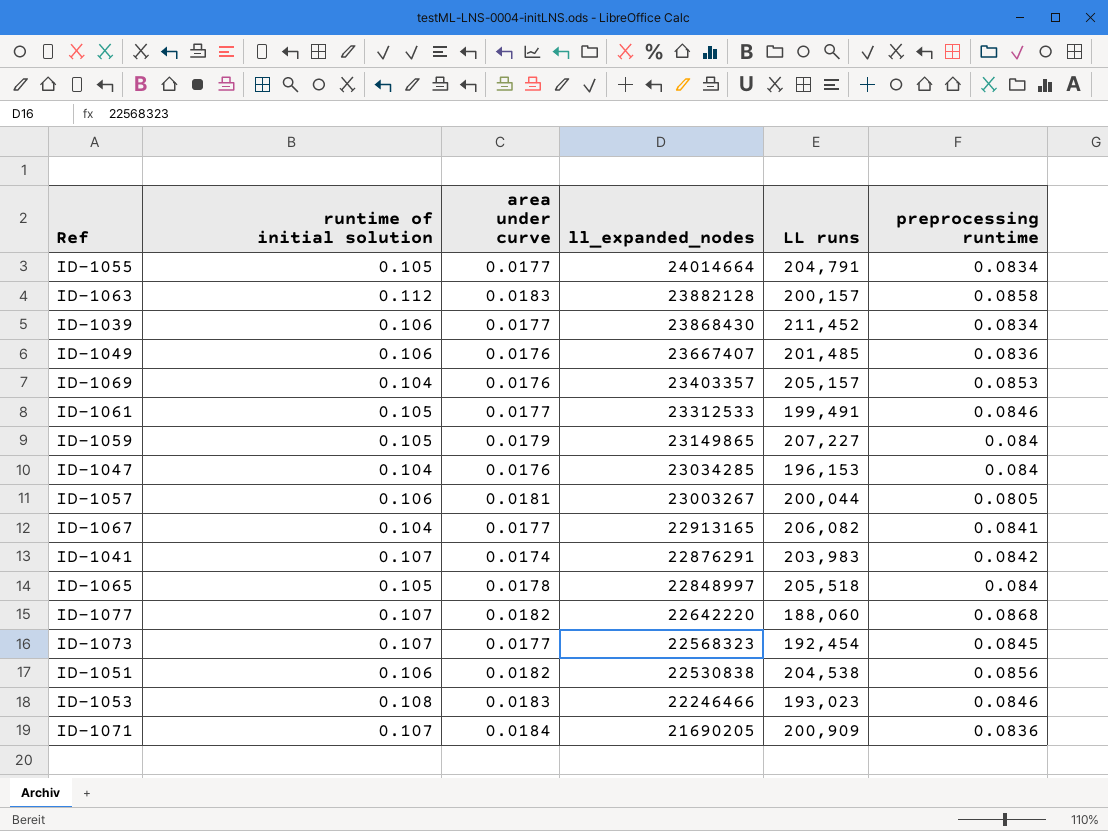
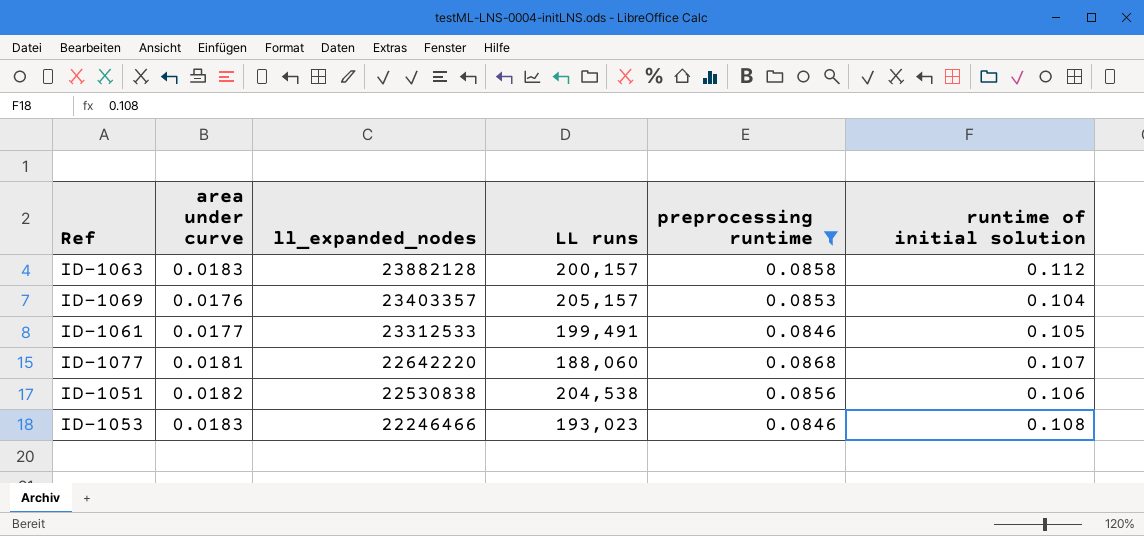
filter: none -> preprocessing runtime >= 0.0846
column runtime of initial solution | position: 2 -> 6
ID-1077 | area under curve: 0.0182 -> 0.0181

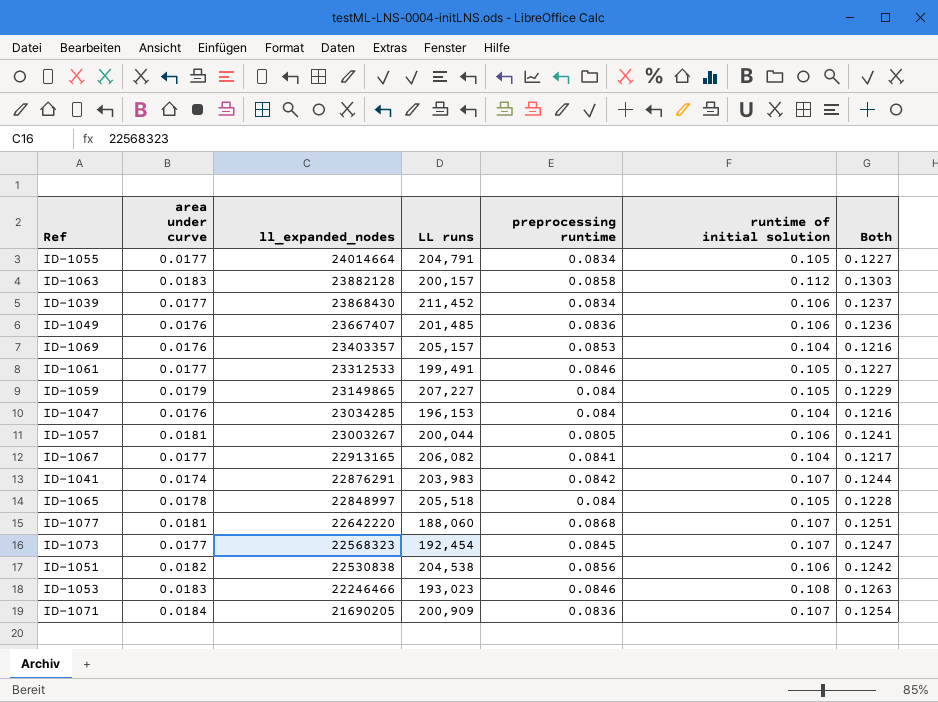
filter: preprocessing runtime >= 0.0846 -> none
column Both | formula: none -> [area under curve] + [runtime of initial solution]

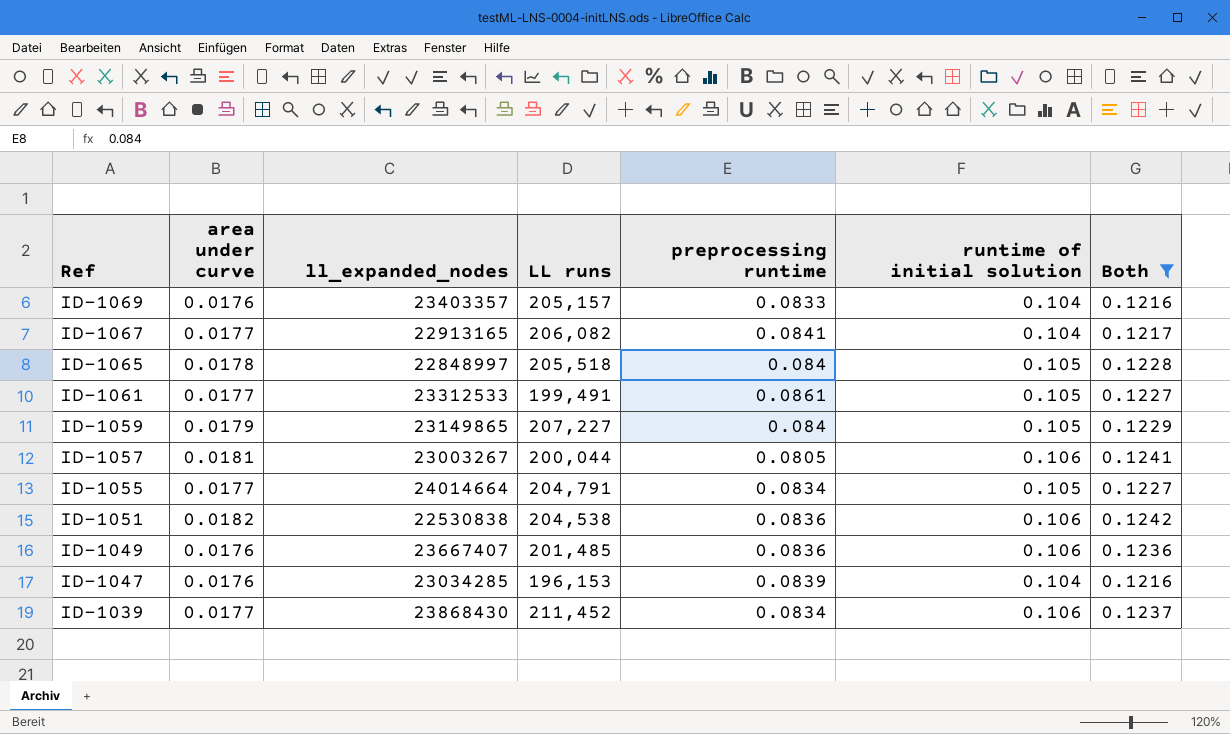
filter: none -> Both <= 0.1242
row order: ll_expanded_nodes descending -> Ref descending
ID-1069 | preprocessing runtime: 0.0853 -> 0.0833
ID-1061 | preprocessing runtime: 0.0846 -> 0.0861
ID-1051 | preprocessing runtime: 0.0856 -> 0.0836
ID-1047 | preprocessing runtime: 0.084 -> 0.0839

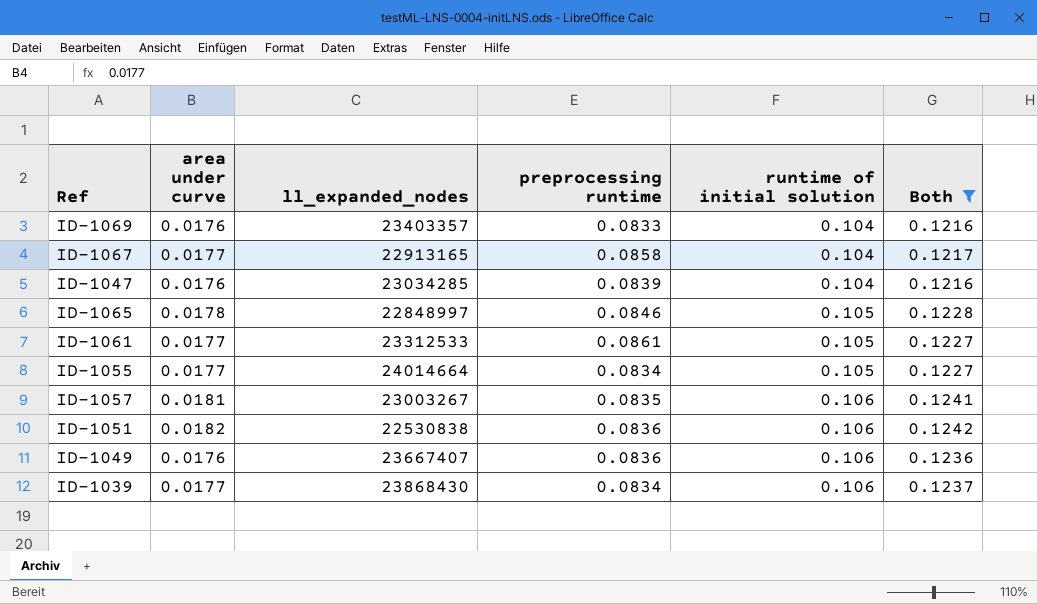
row order: Ref descending -> runtime of initial solution ascending
column LL runs | position: 4 -> none
row ID-1059: 0.0179 | 23149865 | 207,227 | 0.084 | 0.105 | 0.1229 -> none
ID-1067 | preprocessing runtime: 0.0841 -> 0.0858
ID-1065 | preprocessing runtime: 0.084 -> 0.0846
ID-1057 | preprocessing runtime: 0.0805 -> 0.0835

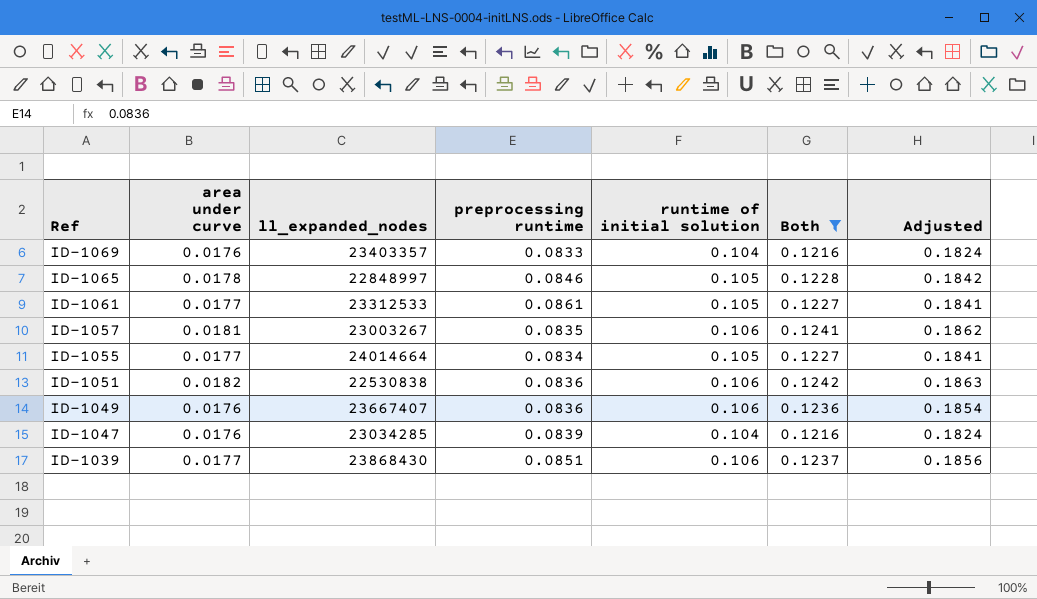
row order: runtime of initial solution ascending -> Ref descending
column Adjusted | formula: none -> [Both] * 1.5
row ID-1067: 0.0177 | 22913165 | 0.0858 | 0.104 | 0.1217 -> none
ID-1039 | preprocessing runtime: 0.0834 -> 0.0851

